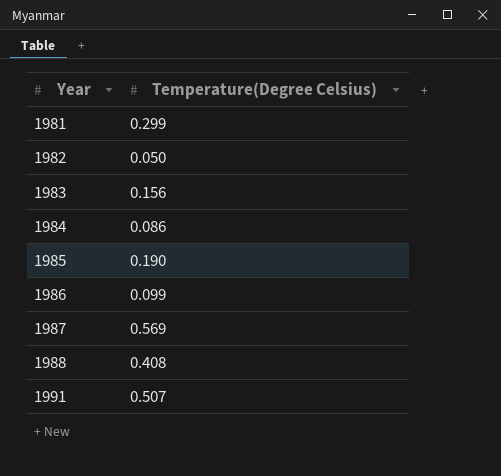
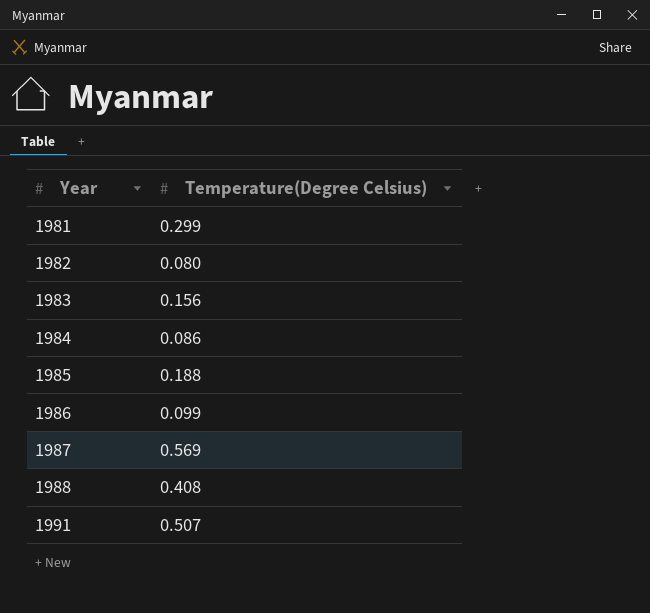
1982 | Temperature(Degree Celsius): 0.050 -> 0.080
1985 | Temperature(Degree Celsius): 0.190 -> 0.188

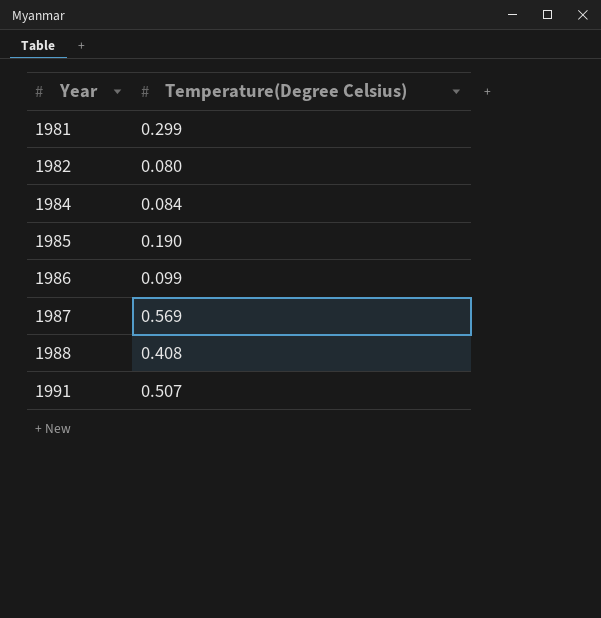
row 1983: 0.156 -> none
1984 | Temperature(Degree Celsius): 0.086 -> 0.084
1985 | Temperature(Degree Celsius): 0.188 -> 0.190

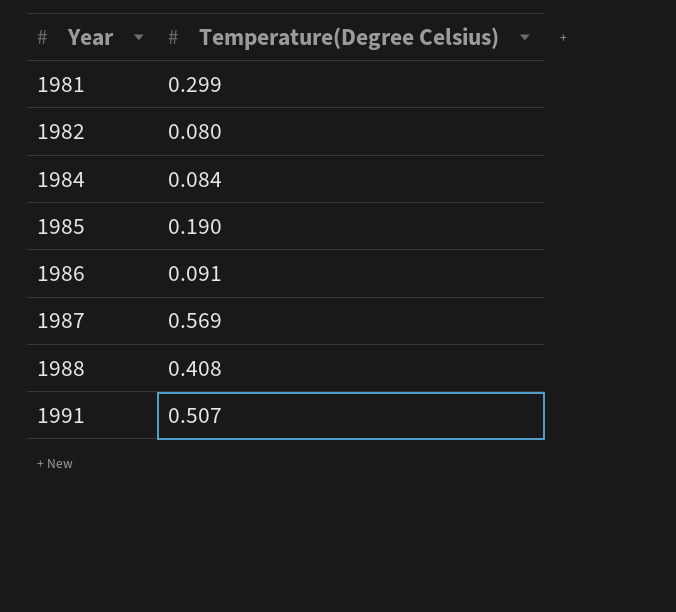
1986 | Temperature(Degree Celsius): 0.099 -> 0.091

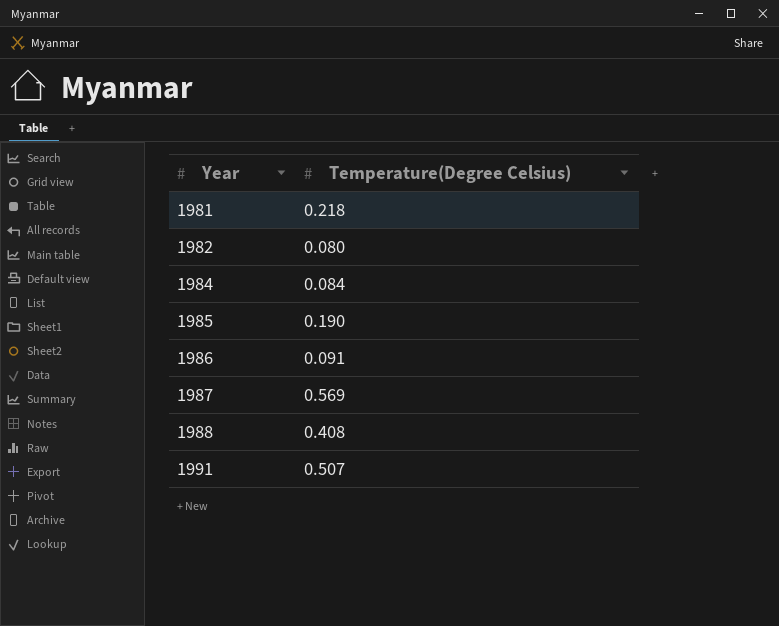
1981 | Temperature(Degree Celsius): 0.299 -> 0.218

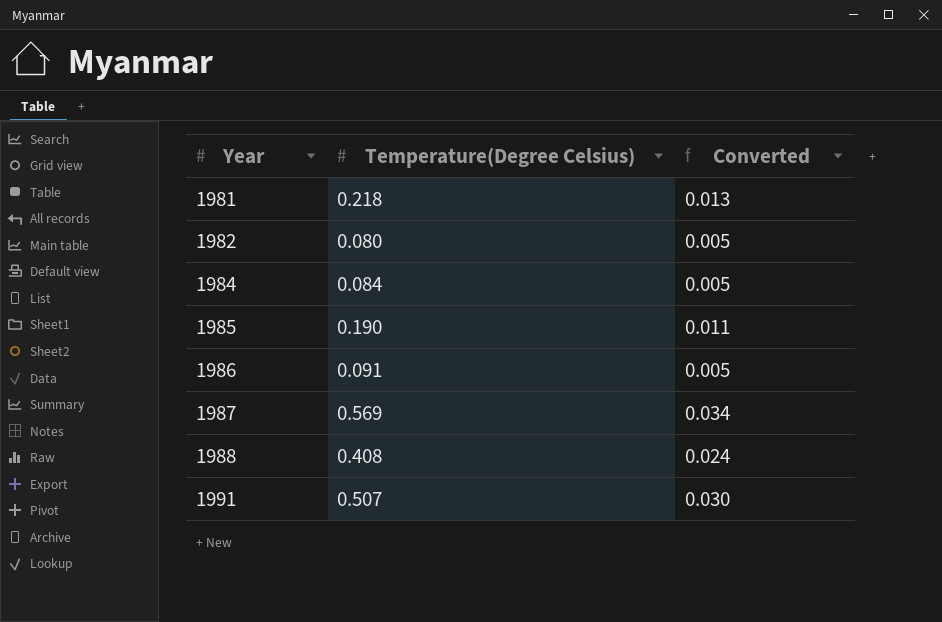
column Converted | formula: none -> [Temperature(Degree Celsius)] * 0.06

